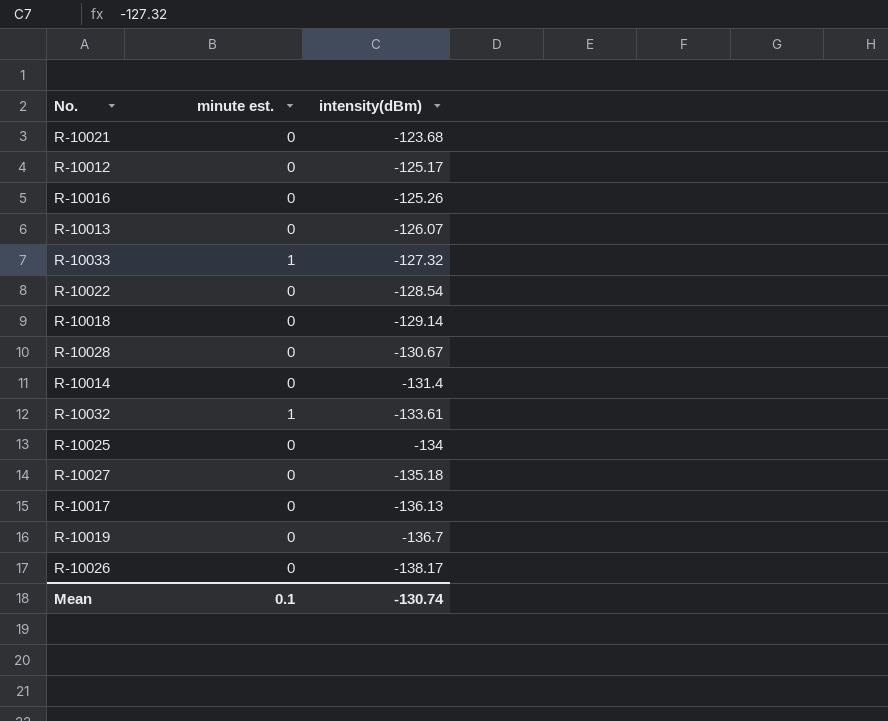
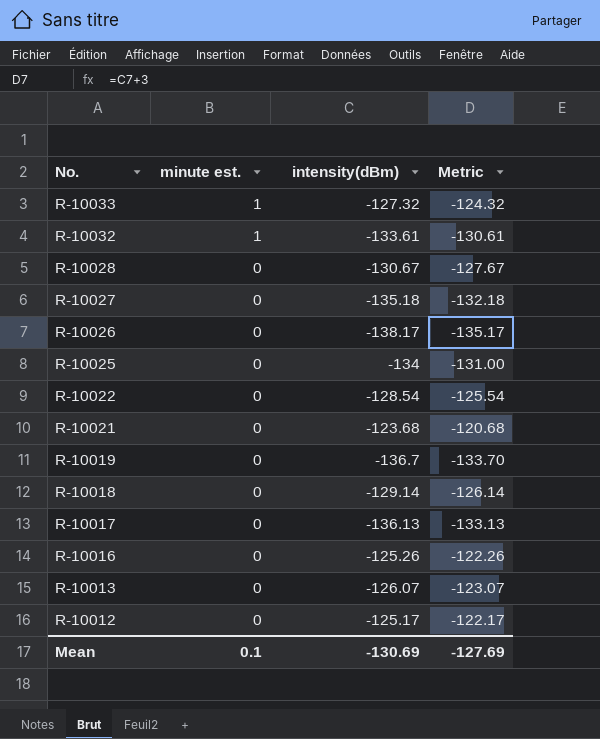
row order: intensity(dBm) descending -> No. descending
column Metric | formula: none -> [intensity(dBm)] + 3
row R-10014: 0 | -131.4 -> none
Mean | intensity(dBm): -130.74 -> -130.69

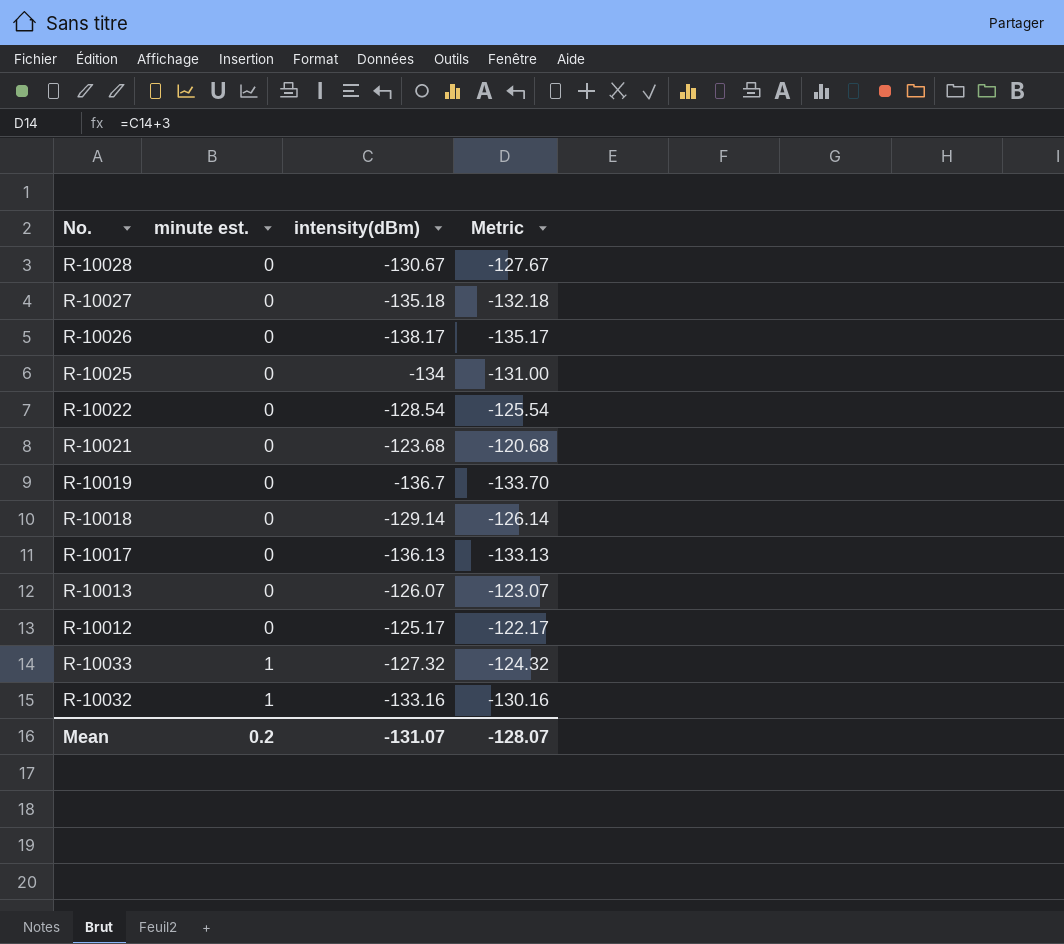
row order: No. descending -> minute est. ascending
row R-10016: 0 | -125.26 | -122.26 -> none
R-10032 | intensity(dBm): -133.61 -> -133.16
R-10032 | Metric: -130.61 -> -130.16
Mean | minute est.: 0.1 -> 0.2
Mean | intensity(dBm): -130.69 -> -131.07
Mean | Metric: -127.69 -> -128.07

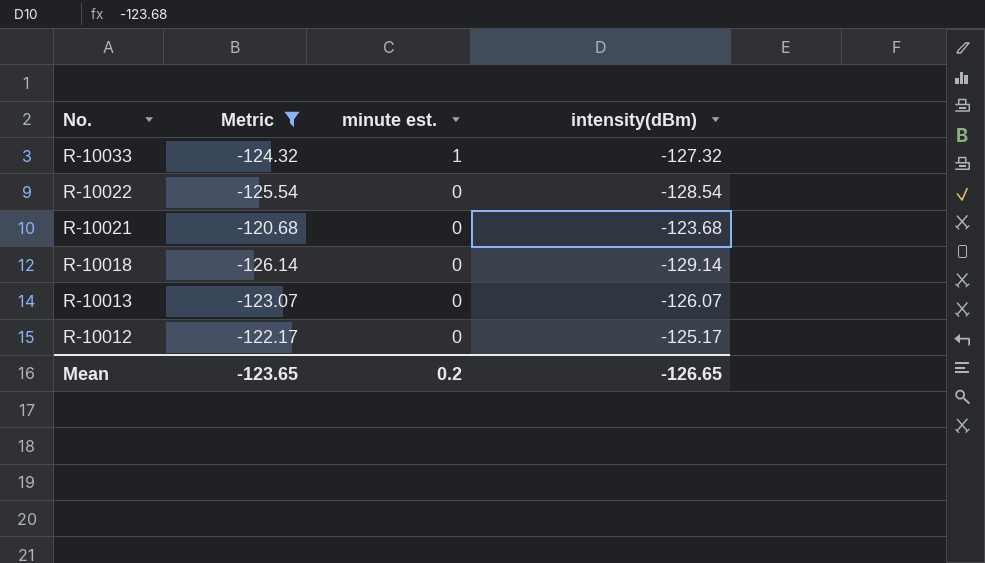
filter: none -> Metric >= -126.14
row order: minute est. ascending -> No. descending
column Metric | position: 4 -> 2
Mean | Metric: -128.07 -> -123.65
Mean | intensity(dBm): -131.07 -> -126.65

